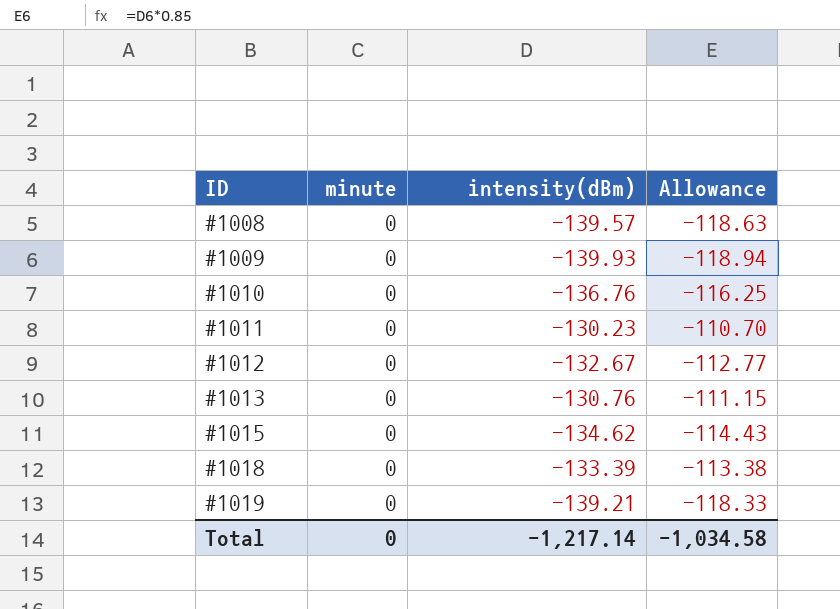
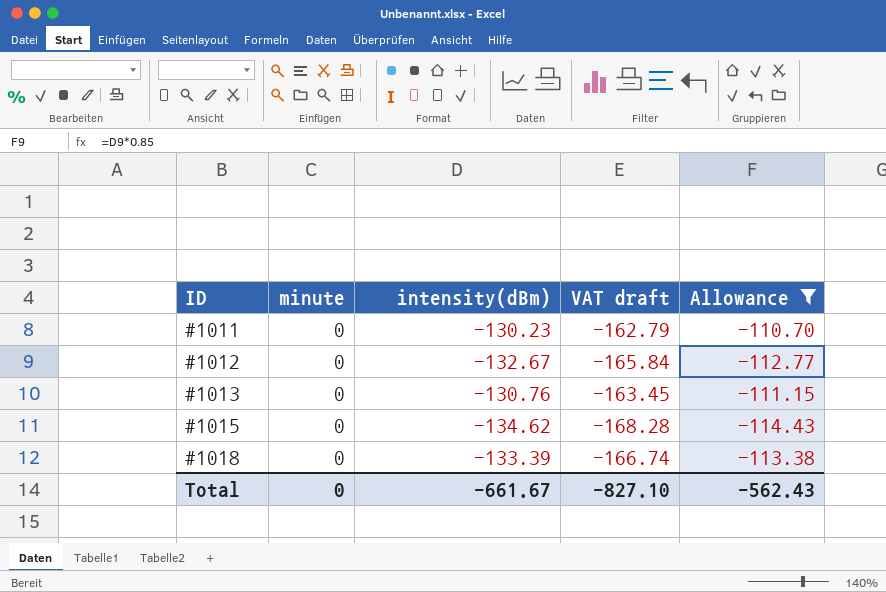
filter: none -> Allowance >= -114.43
column VAT draft | formula: none -> [intensity(dBm)] * 1.25
Total | intensity(dBm): -1,217.14 -> -661.67
Total | Allowance: -1,034.58 -> -562.43

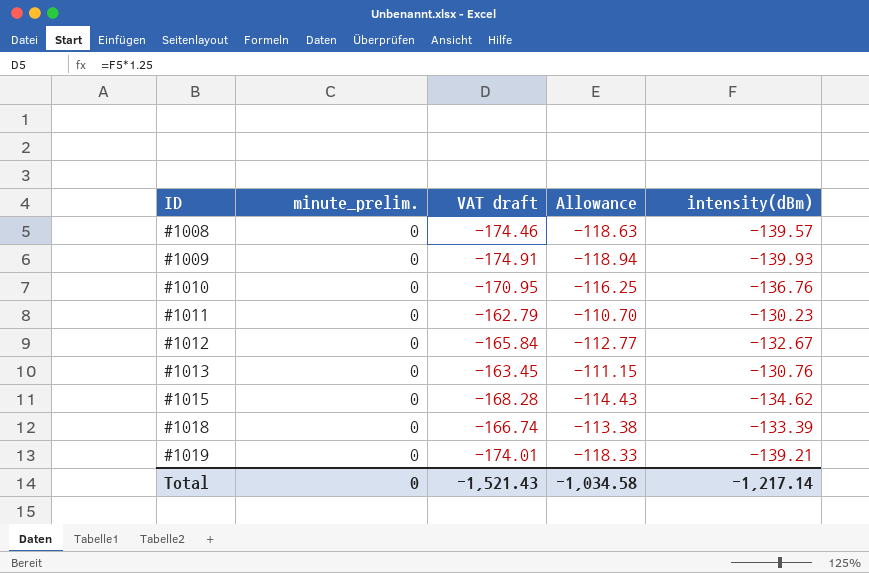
filter: Allowance >= -114.43 -> none
column name: minute -> minute_prelim.
column intensity(dBm) | position: 3 -> 5
Total | VAT draft: -827.10 -> -1,521.43
Total | Allowance: -562.43 -> -1,034.58
Total | intensity(dBm): -661.67 -> -1,217.14

